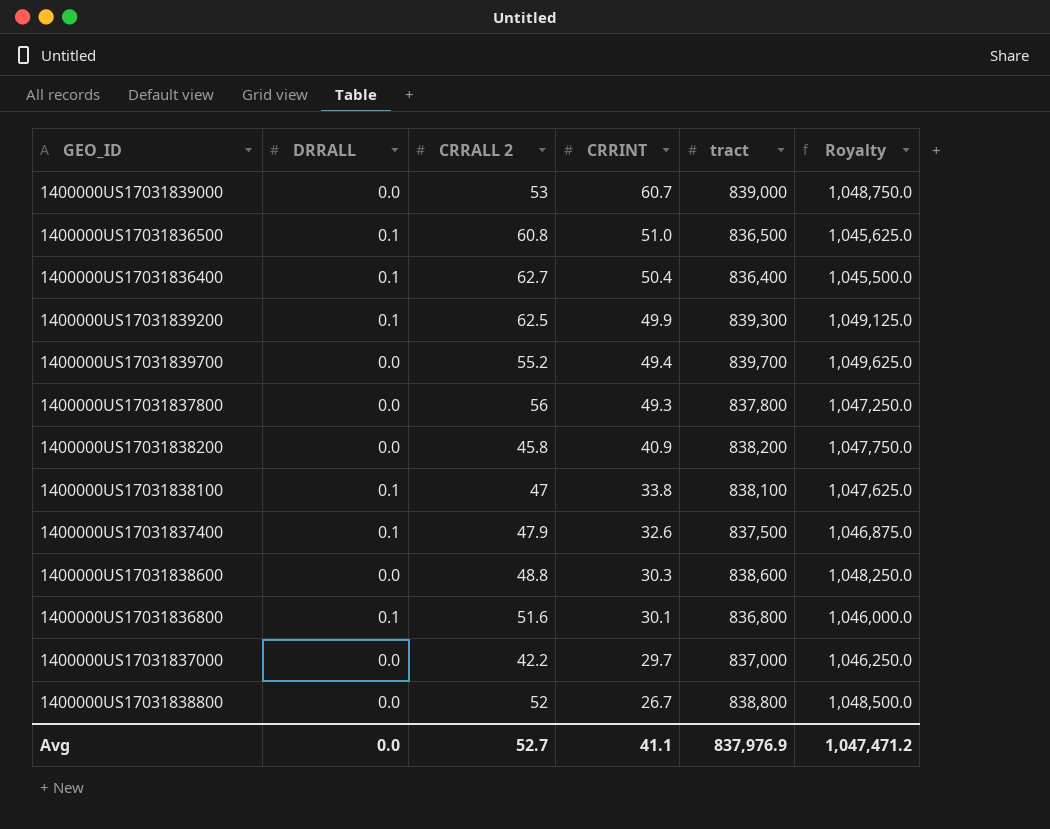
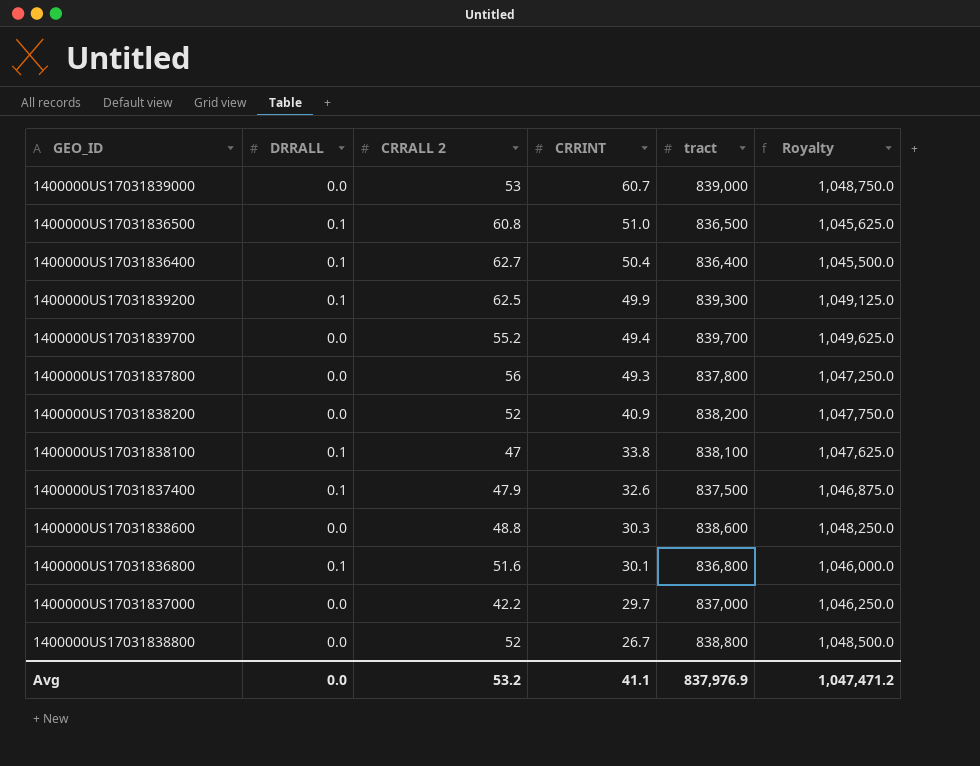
1400000US17031838200 | CRRALL 2: 45.8 -> 52
Avg | CRRALL 2: 52.7 -> 53.2

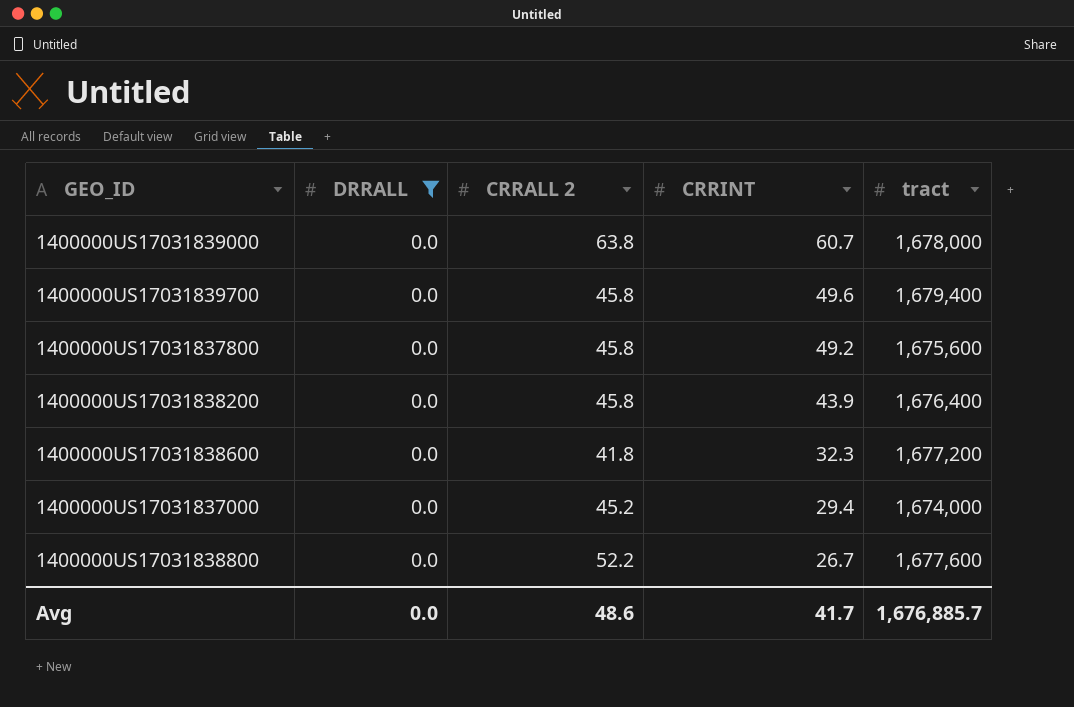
filter: none -> DRRALL = 0.0
column Royalty | formula: [tract] * 1.25 -> none
1400000US17031839000 | CRRALL 2: 53 -> 63.8
1400000US17031839000 | tract: 839,000 -> 1,678,000
1400000US17031839700 | CRRALL 2: 55.2 -> 45.8
1400000US17031839700 | CRRINT: 49.4 -> 49.6
1400000US17031839700 | tract: 839,700 -> 1,679,400
1400000US17031837800 | CRRALL 2: 56 -> 45.8
1400000US17031837800 | CRRINT: 49.3 -> 49.2
1400000US17031837800 | tract: 837,800 -> 1,675,600
1400000US17031838200 | CRRALL 2: 52 -> 45.8
1400000US17031838200 | CRRINT: 40.9 -> 43.9
1400000US17031838200 | tract: 838,200 -> 1,676,400
1400000US17031838600 | CRRALL 2: 48.8 -> 41.8
1400000US17031838600 | CRRINT: 30.3 -> 32.3
1400000US17031838600 | tract: 838,600 -> 1,677,200
1400000US17031837000 | CRRALL 2: 42.2 -> 45.2
1400000US17031837000 | CRRINT: 29.7 -> 29.4
1400000US17031837000 | tract: 837,000 -> 1,674,000
1400000US17031838800 | CRRALL 2: 52 -> 52.2
1400000US17031838800 | tract: 838,800 -> 1,677,600
Avg | CRRALL 2: 53.2 -> 48.6
Avg | CRRINT: 41.1 -> 41.7
Avg | tract: 837,976.9 -> 1,676,885.7

